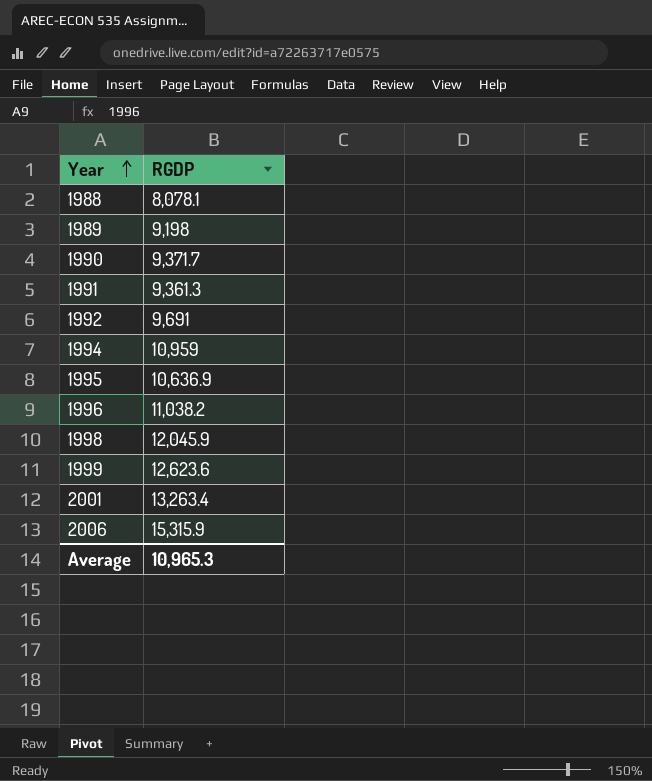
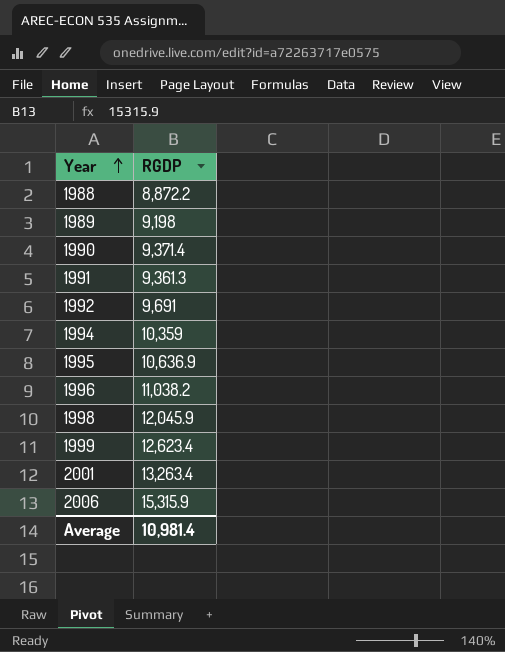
1988 | RGDP: 8,078.1 -> 8,872.2
1990 | RGDP: 9,371.7 -> 9,371.4
1994 | RGDP: 10,959 -> 10,359
1999 | RGDP: 12,623.6 -> 12,623.4
Average | RGDP: 10,965.3 -> 10,981.4

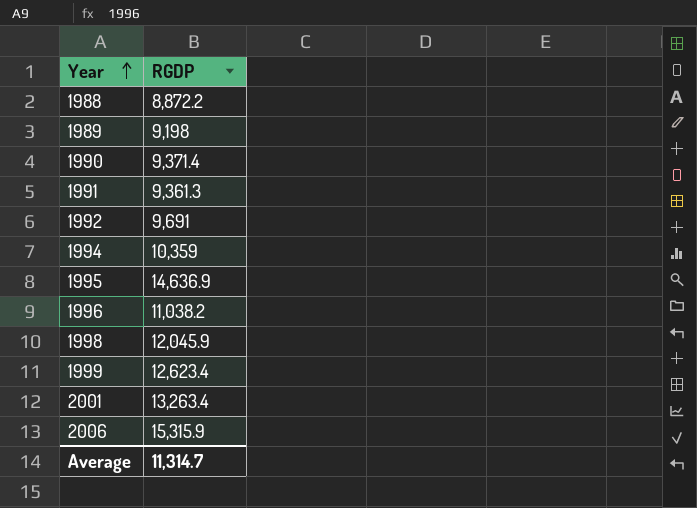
1995 | RGDP: 10,636.9 -> 14,636.9
Average | RGDP: 10,981.4 -> 11,314.7

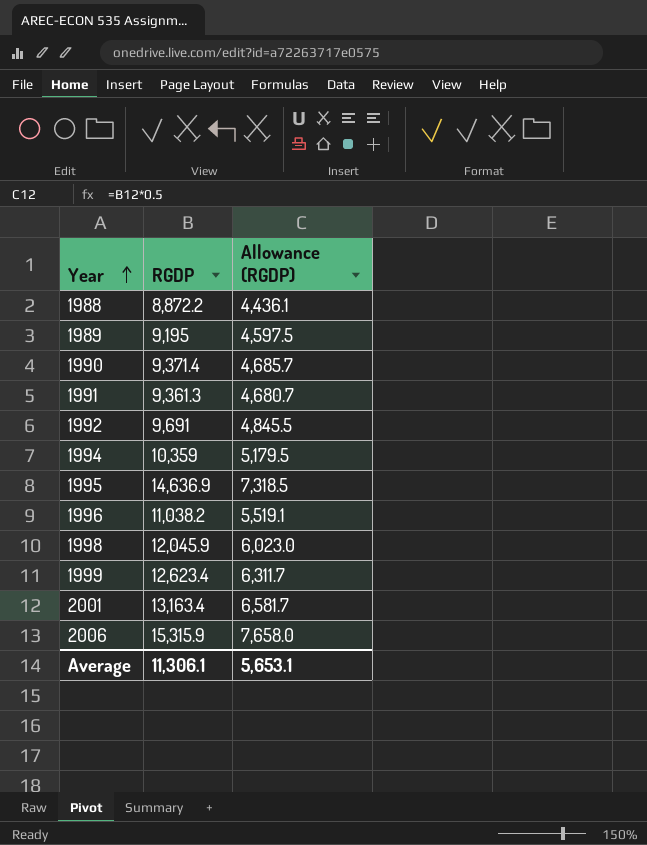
column Allowance (RGDP) | formula: none -> [RGDP] * 0.5
1989 | RGDP: 9,198 -> 9,195
2001 | RGDP: 13,263.4 -> 13,163.4
Average | RGDP: 11,314.7 -> 11,306.1

